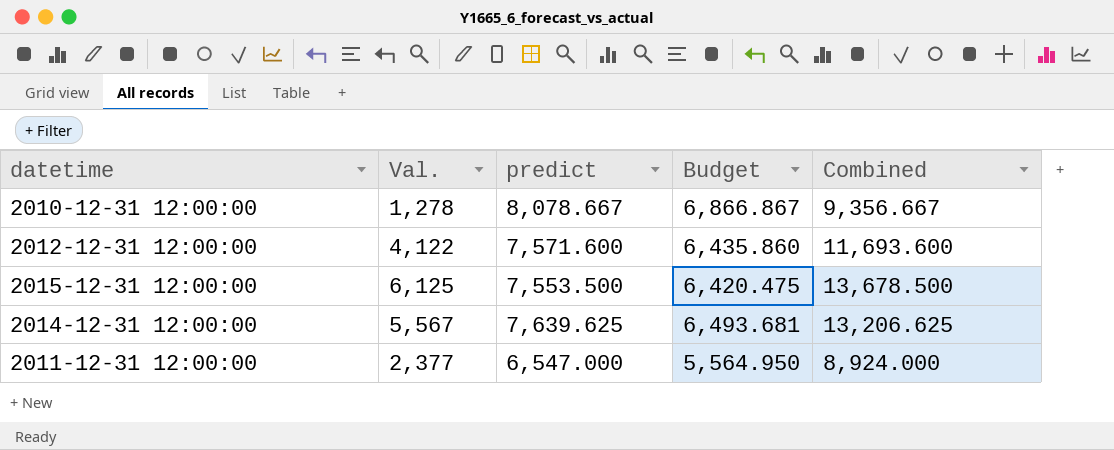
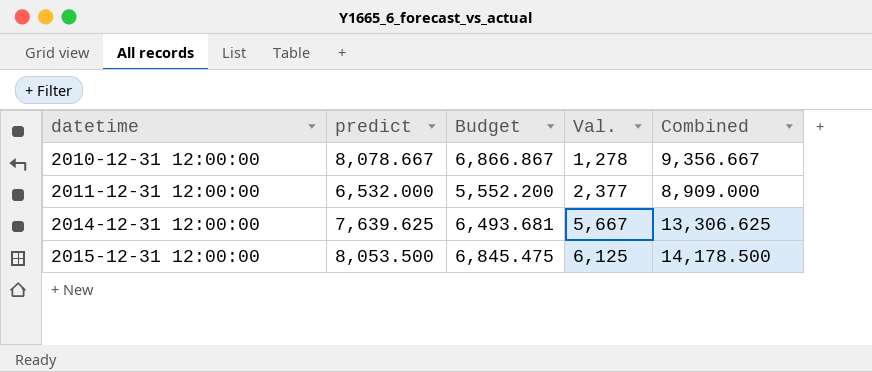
row order: none -> datetime ascending
column Val. | position: 2 -> 4
row 2012-12-31 12:00:00: 4,122 | 7,571.600 | 6,435.860 | 11,693.600 -> none
2011-12-31 12:00:00 | predict: 6,547.000 -> 6,532.000
2011-12-31 12:00:00 | Budget: 5,564.950 -> 5,552.200
2011-12-31 12:00:00 | Combined: 8,924.000 -> 8,909.000
2014-12-31 12:00:00 | Val.: 5,567 -> 5,667
2014-12-31 12:00:00 | Combined: 13,206.625 -> 13,306.625
2015-12-31 12:00:00 | predict: 7,553.500 -> 8,053.500
2015-12-31 12:00:00 | Budget: 6,420.475 -> 6,845.475
2015-12-31 12:00:00 | Combined: 13,678.500 -> 14,178.500

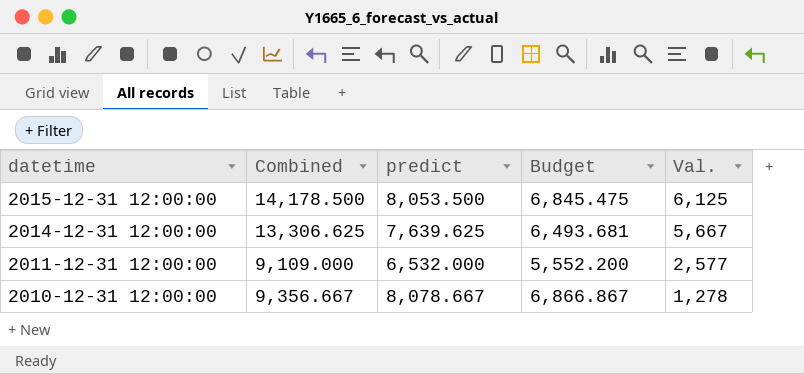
row order: datetime ascending -> datetime descending
column Combined | position: 5 -> 2
2011-12-31 12:00:00 | Combined: 8,909.000 -> 9,109.000
2011-12-31 12:00:00 | Val.: 2,377 -> 2,577

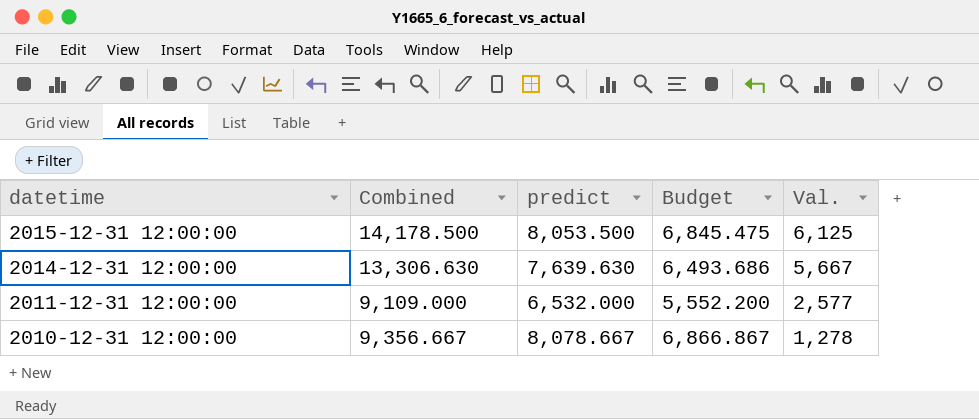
2014-12-31 12:00:00 | Combined: 13,306.625 -> 13,306.630
2014-12-31 12:00:00 | predict: 7,639.625 -> 7,639.630
2014-12-31 12:00:00 | Budget: 6,493.681 -> 6,493.686

